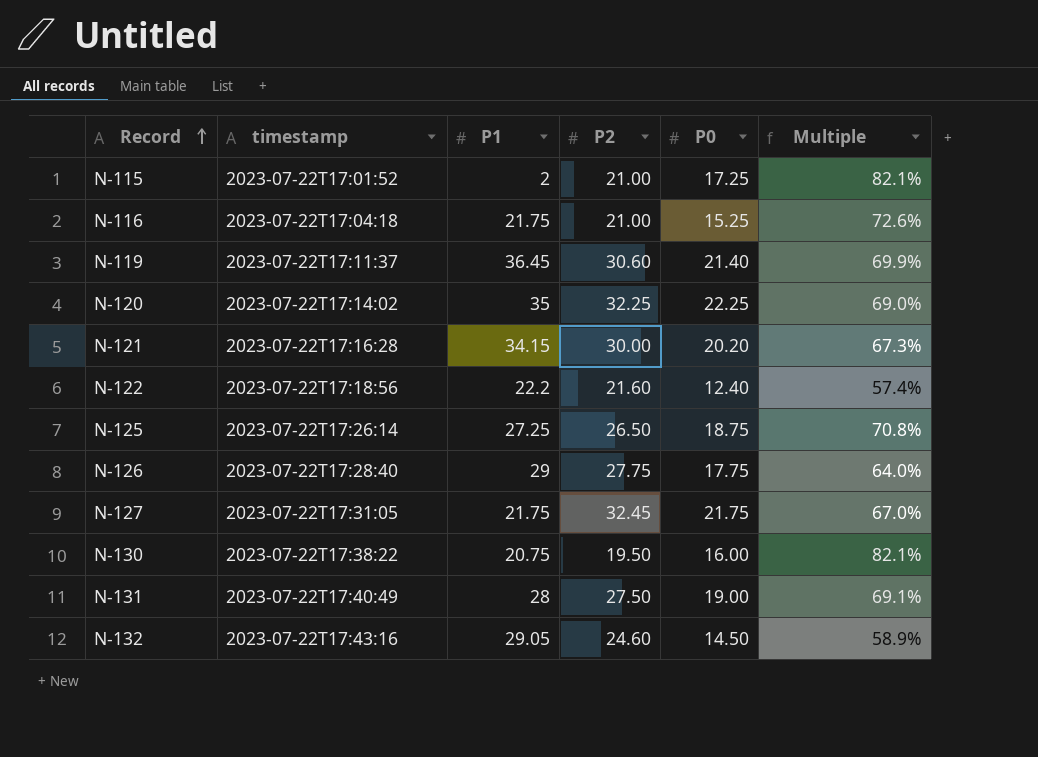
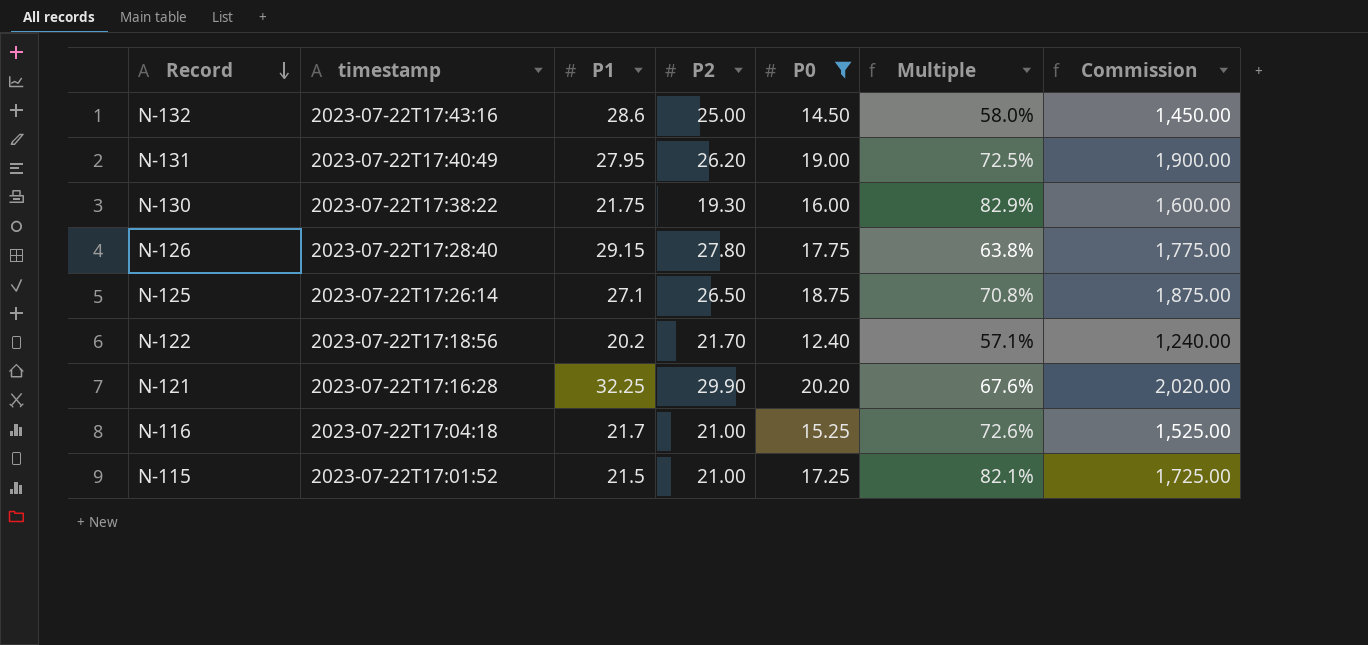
filter: none -> P0 <= 20.20
row order: Record ascending -> Record descending
column Commission | formula: none -> [P0] * 100
N-132 | P1: 29.05 -> 28.6
N-132 | P2: 24.60 -> 25.00
N-132 | Multiple: 58.9% -> 58.0%
N-131 | P1: 28 -> 27.95
N-131 | P2: 27.50 -> 26.20
N-131 | Multiple: 69.1% -> 72.5%
N-130 | P1: 20.75 -> 21.75
N-130 | P2: 19.50 -> 19.30
N-130 | Multiple: 82.1% -> 82.9%
N-126 | P1: 29 -> 29.15
N-126 | P2: 27.75 -> 27.80
N-126 | Multiple: 64.0% -> 63.8%
N-125 | P1: 27.25 -> 27.1
N-122 | P1: 22.2 -> 20.2
N-122 | P2: 21.60 -> 21.70
N-122 | Multiple: 57.4% -> 57.1%
N-121 | P1: 34.15 -> 32.25
N-121 | P2: 30.00 -> 29.90
N-121 | Multiple: 67.3% -> 67.6%
N-116 | P1: 21.75 -> 21.7
N-115 | P1: 2 -> 21.5

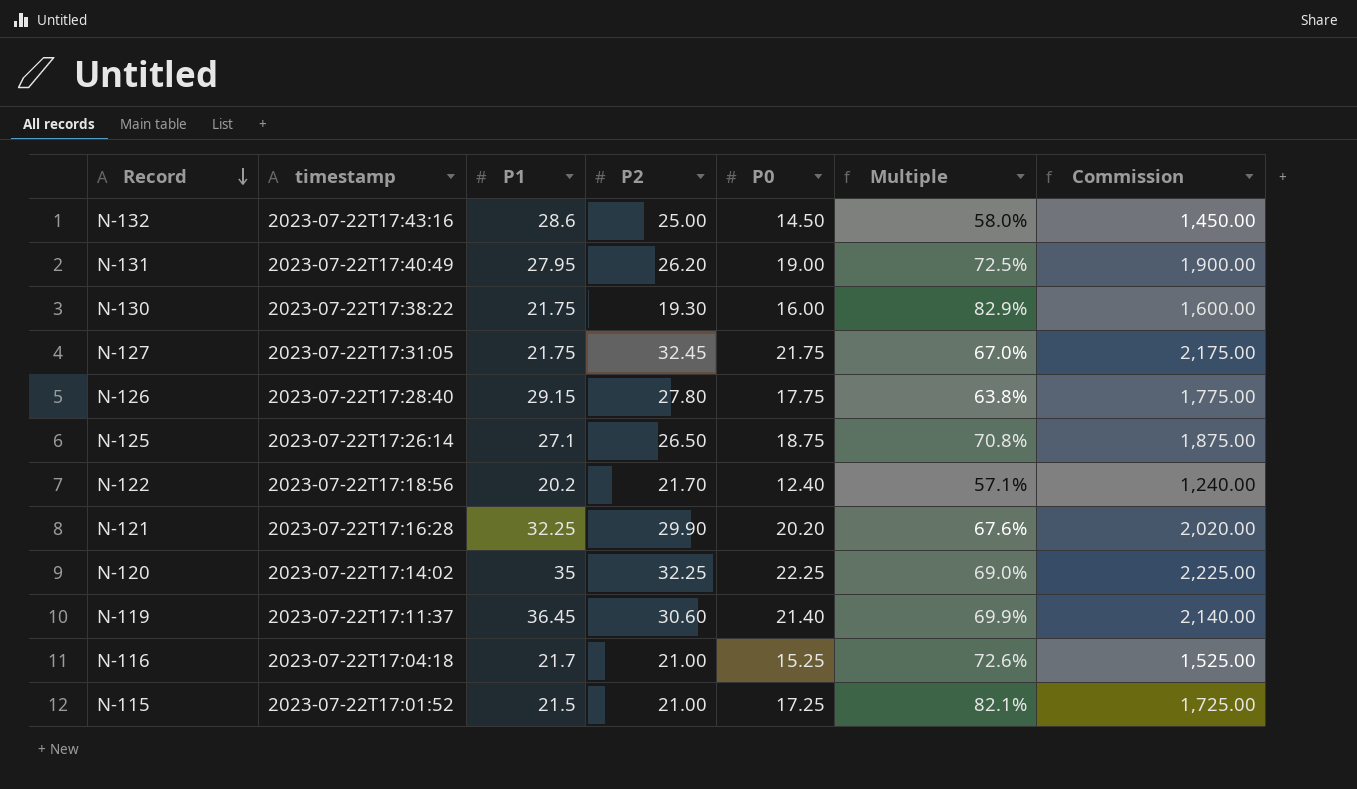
filter: P0 <= 20.20 -> none

